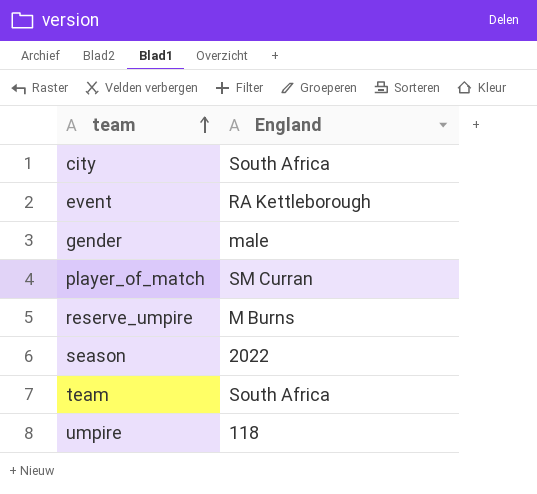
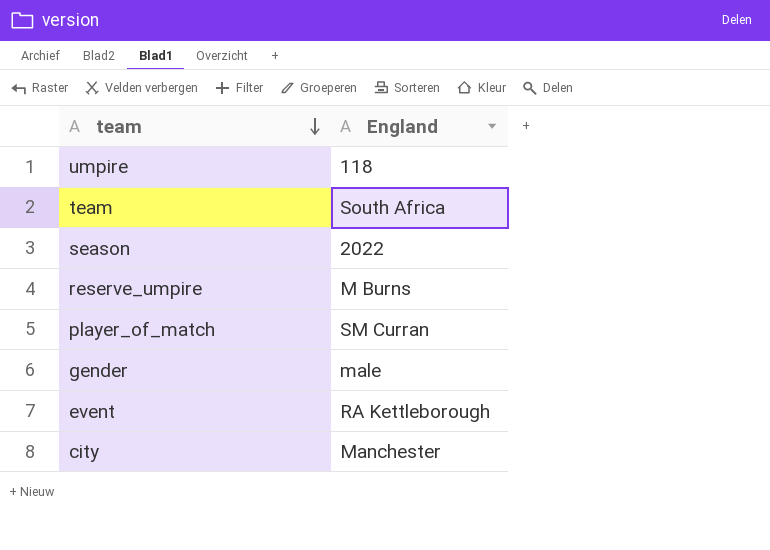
row order: team ascending -> team descending
city | England: South Africa -> Manchester

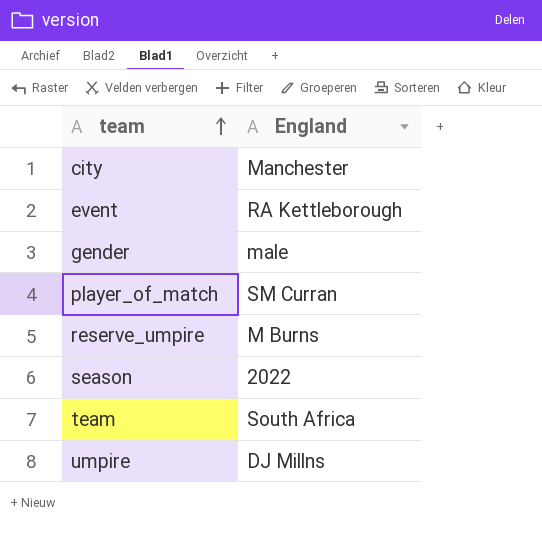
row order: team descending -> team ascending
umpire | England: 118 -> DJ Millns

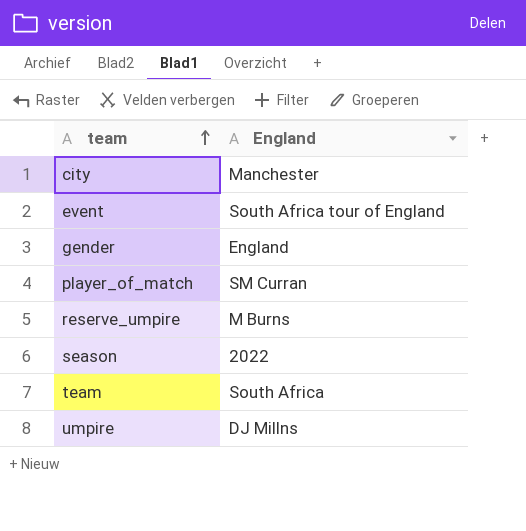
event | England: RA Kettleborough -> South Africa tour of England
gender | England: male -> England

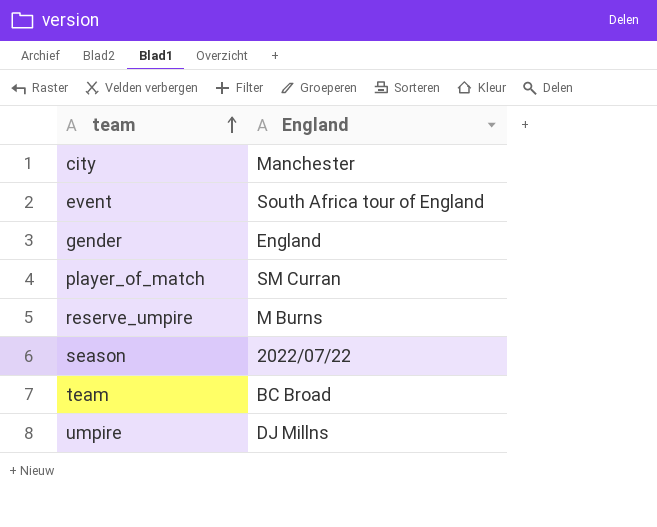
season | England: 2022 -> 2022/07/22
team | England: South Africa -> BC Broad

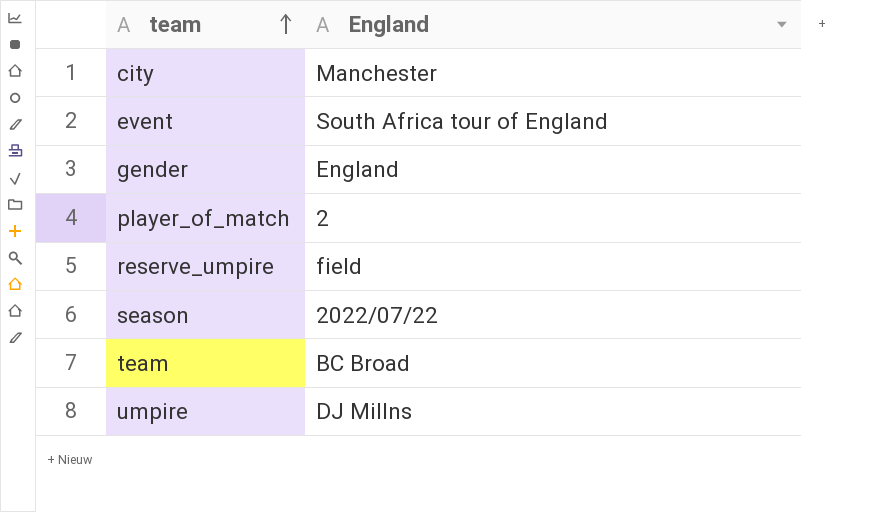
player_of_match | England: SM Curran -> 2
reserve_umpire | England: M Burns -> field

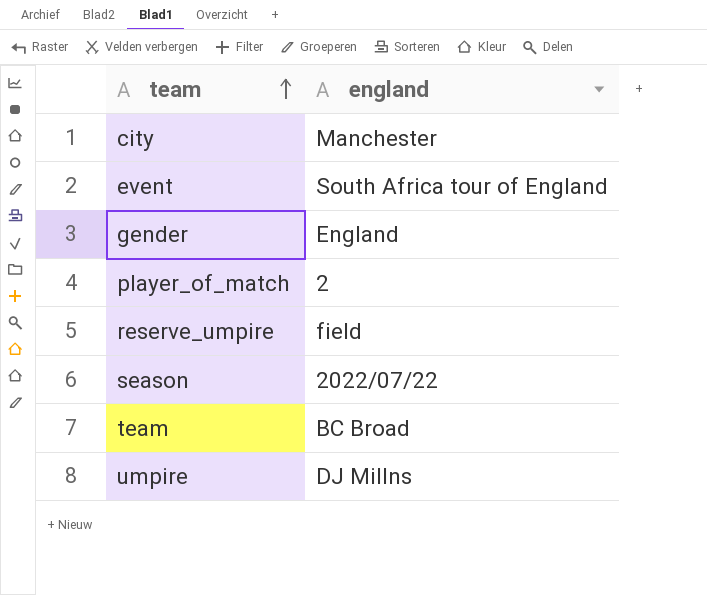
column name: England -> england

